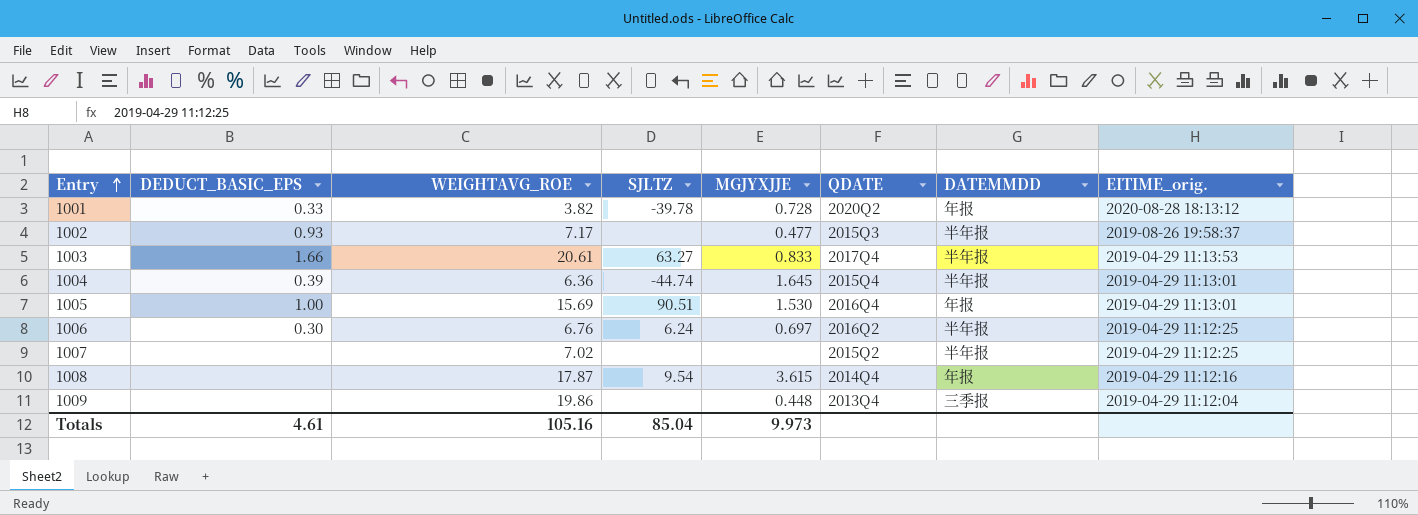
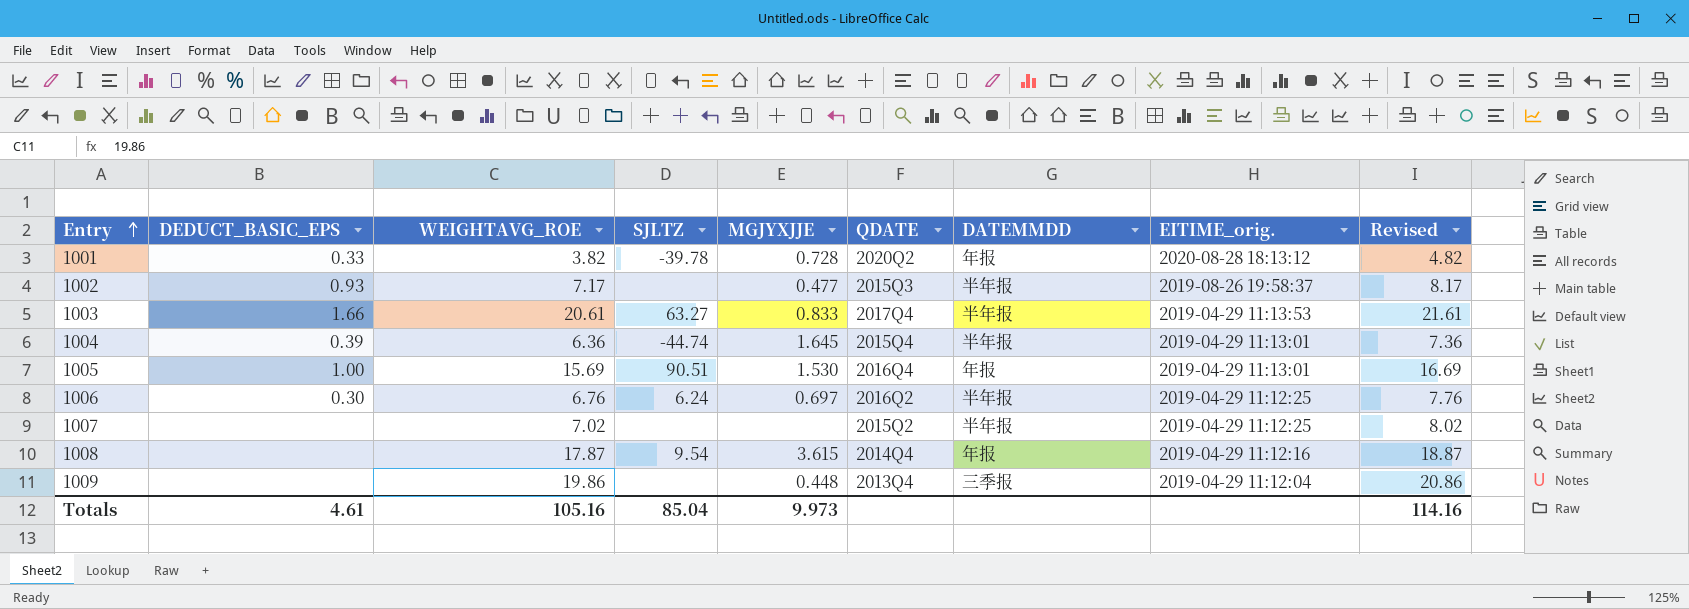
column Revised | formula: none -> [WEIGHTAVG_ROE] + 1

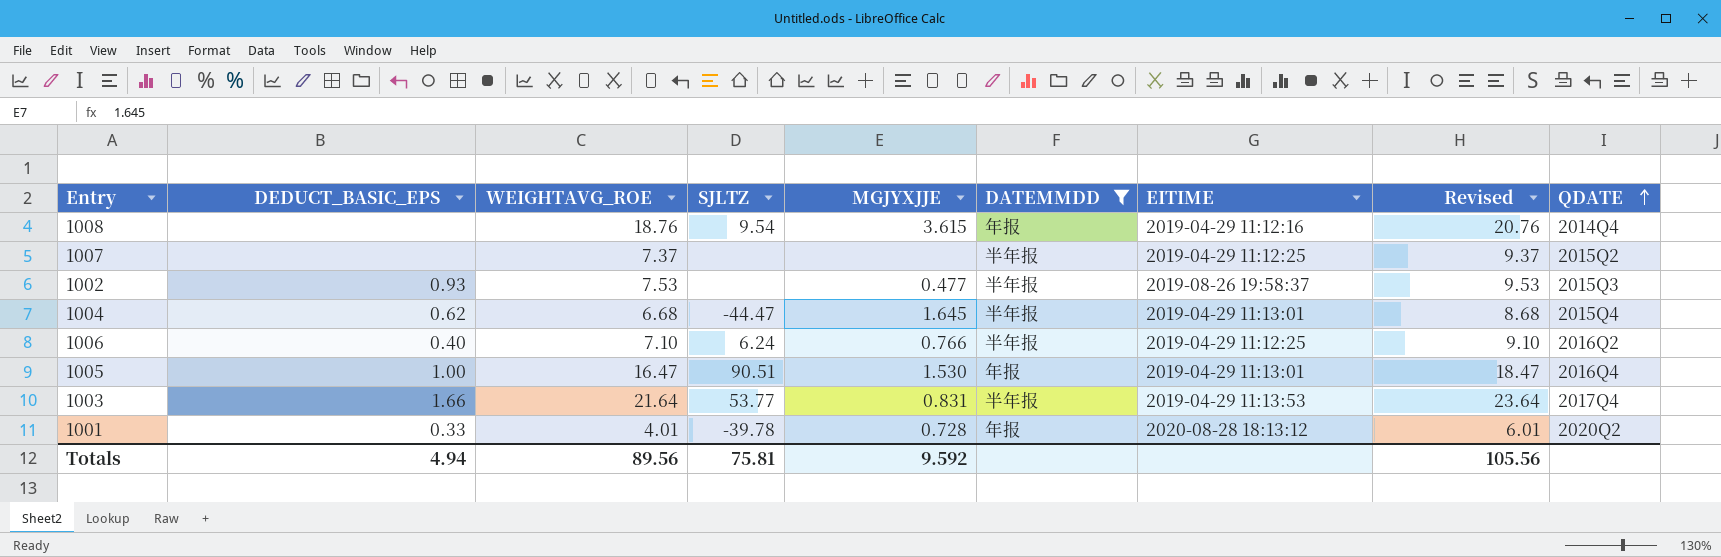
filter: none -> DATEMMDD != 三季报
row order: Entry ascending -> QDATE ascending
column name: EITIME_orig. -> EITIME
column Revised | formula: [WEIGHTAVG_ROE] + 1 -> [WEIGHTAVG_ROE] + 2
column QDATE | position: 6 -> 9
1008 | WEIGHTAVG_ROE: 17.87 -> 18.76
1007 | WEIGHTAVG_ROE: 7.02 -> 7.37
1002 | WEIGHTAVG_ROE: 7.17 -> 7.53
1004 | DEDUCT_BASIC_EPS: 0.39 -> 0.62
1004 | WEIGHTAVG_ROE: 6.36 -> 6.68
1004 | SJLTZ: -44.74 -> -44.47
1006 | DEDUCT_BASIC_EPS: 0.30 -> 0.40
1006 | WEIGHTAVG_ROE: 6.76 -> 7.10
1006 | MGJYXJJE: 0.697 -> 0.766
1005 | WEIGHTAVG_ROE: 15.69 -> 16.47
1003 | WEIGHTAVG_ROE: 20.61 -> 21.64
1003 | SJLTZ: 63.27 -> 53.77
1003 | MGJYXJJE: 0.833 -> 0.831
1001 | WEIGHTAVG_ROE: 3.82 -> 4.01
Totals | DEDUCT_BASIC_EPS: 4.61 -> 4.94
Totals | WEIGHTAVG_ROE: 105.16 -> 89.56
Totals | SJLTZ: 85.04 -> 75.81
Totals | MGJYXJJE: 9.973 -> 9.592
Totals | Revised: 114.16 -> 105.56

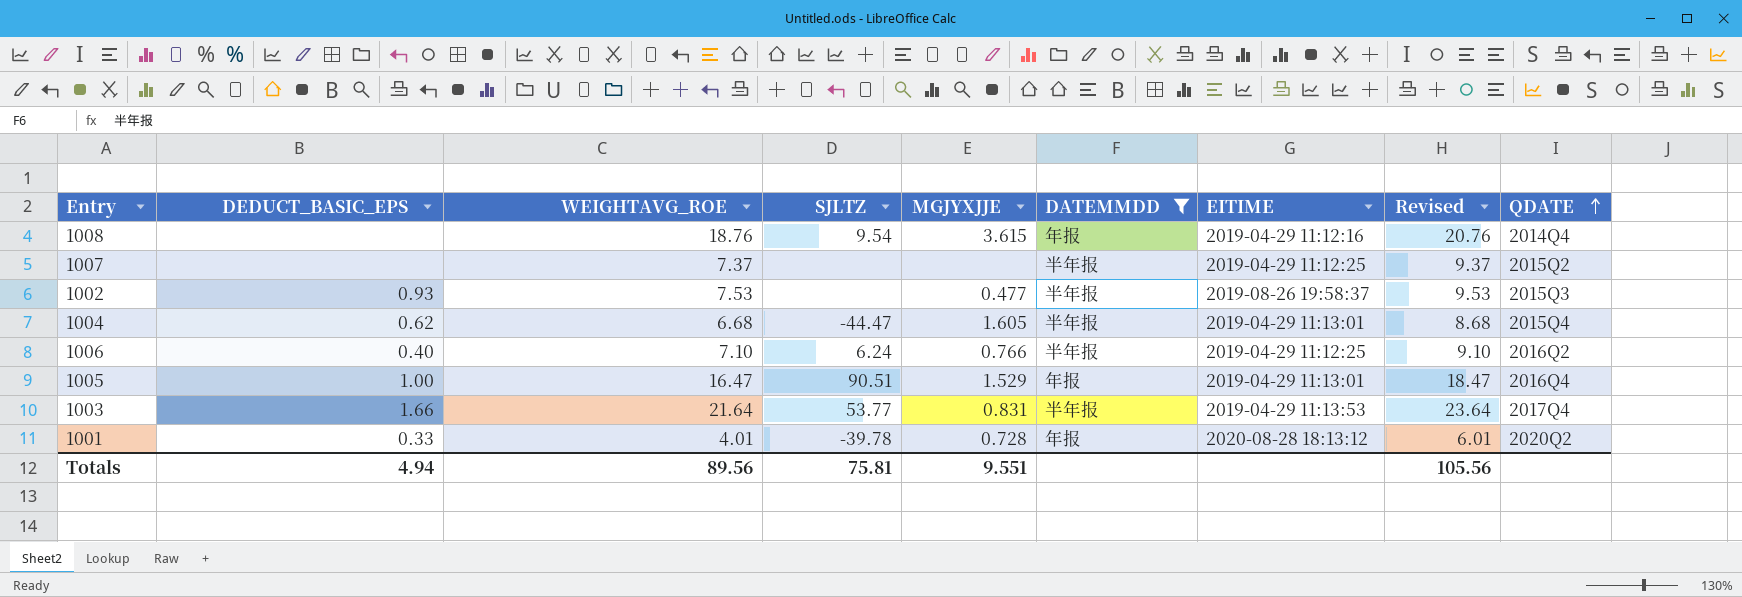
1004 | MGJYXJJE: 1.645 -> 1.605
1005 | MGJYXJJE: 1.530 -> 1.529
Totals | MGJYXJJE: 9.592 -> 9.551

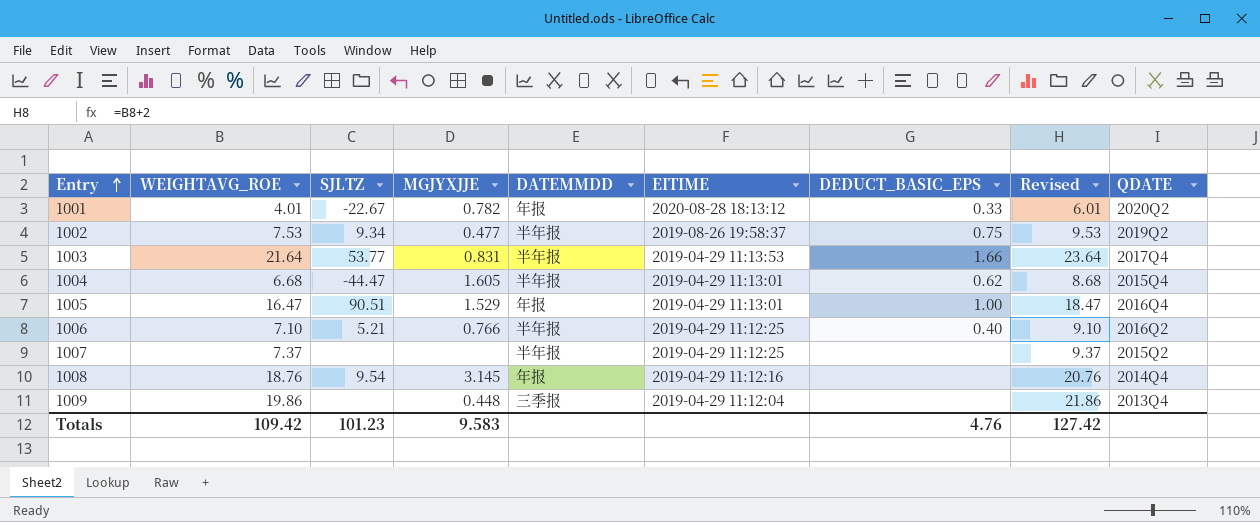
filter: DATEMMDD != 三季报 -> none
row order: QDATE ascending -> Entry ascending
column DEDUCT_BASIC_EPS | position: 2 -> 7
1001 | SJLTZ: -39.78 -> -22.67
1001 | MGJYXJJE: 0.728 -> 0.782
1002 | SJLTZ: none -> 9.34
1002 | DEDUCT_BASIC_EPS: 0.93 -> 0.75
1002 | QDATE: 2015Q3 -> 2019Q2
1006 | SJLTZ: 6.24 -> 5.21
1008 | MGJYXJJE: 3.615 -> 3.145
Totals | WEIGHTAVG_ROE: 89.56 -> 109.42
Totals | SJLTZ: 75.81 -> 101.23
Totals | MGJYXJJE: 9.551 -> 9.583
Totals | DEDUCT_BASIC_EPS: 4.94 -> 4.76
Totals | Revised: 105.56 -> 127.42

